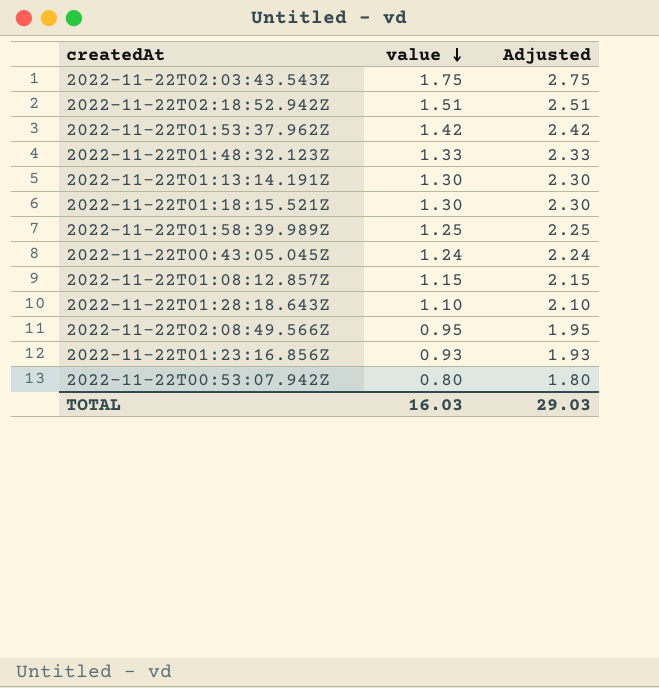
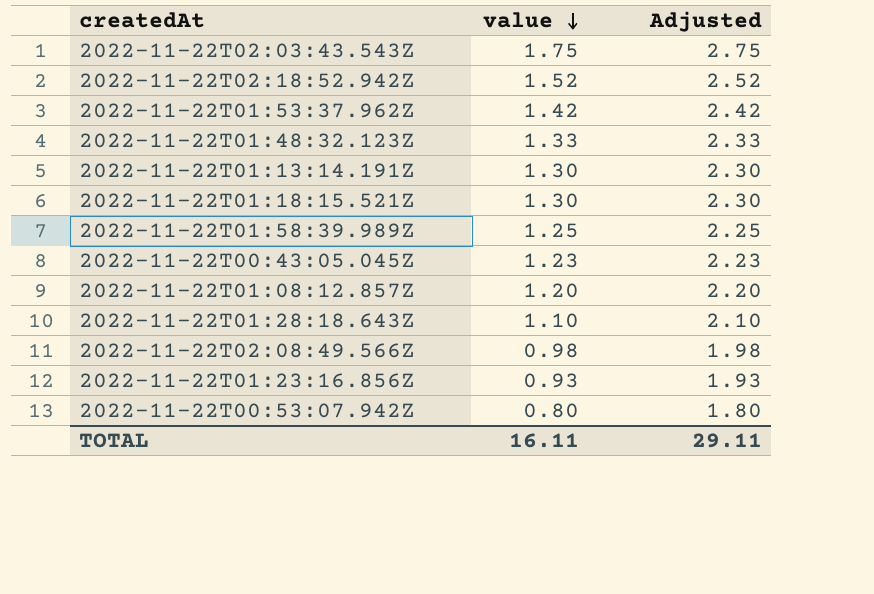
2022-11-22T02:18:52.942Z | value: 1.51 -> 1.52
2022-11-22T02:18:52.942Z | Adjusted: 2.51 -> 2.52
2022-11-22T00:43:05.045Z | value: 1.24 -> 1.23
2022-11-22T00:43:05.045Z | Adjusted: 2.24 -> 2.23
2022-11-22T01:08:12.857Z | value: 1.15 -> 1.20
2022-11-22T01:08:12.857Z | Adjusted: 2.15 -> 2.20
2022-11-22T02:08:49.566Z | value: 0.95 -> 0.98
2022-11-22T02:08:49.566Z | Adjusted: 1.95 -> 1.98
TOTAL | value: 16.03 -> 16.11
TOTAL | Adjusted: 29.03 -> 29.11

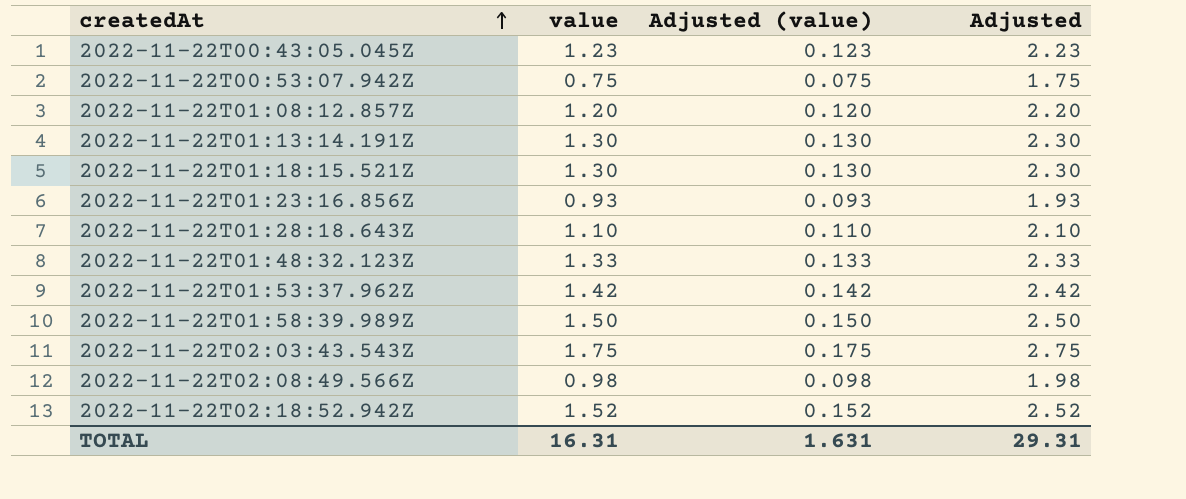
row order: value descending -> createdAt ascending
column Adjusted (value) | formula: none -> [value] * 0.1
2022-11-22T00:53:07.942Z | value: 0.80 -> 0.75
2022-11-22T00:53:07.942Z | Adjusted: 1.80 -> 1.75
2022-11-22T01:58:39.989Z | value: 1.25 -> 1.50
2022-11-22T01:58:39.989Z | Adjusted: 2.25 -> 2.50
TOTAL | value: 16.11 -> 16.31
TOTAL | Adjusted: 29.11 -> 29.31

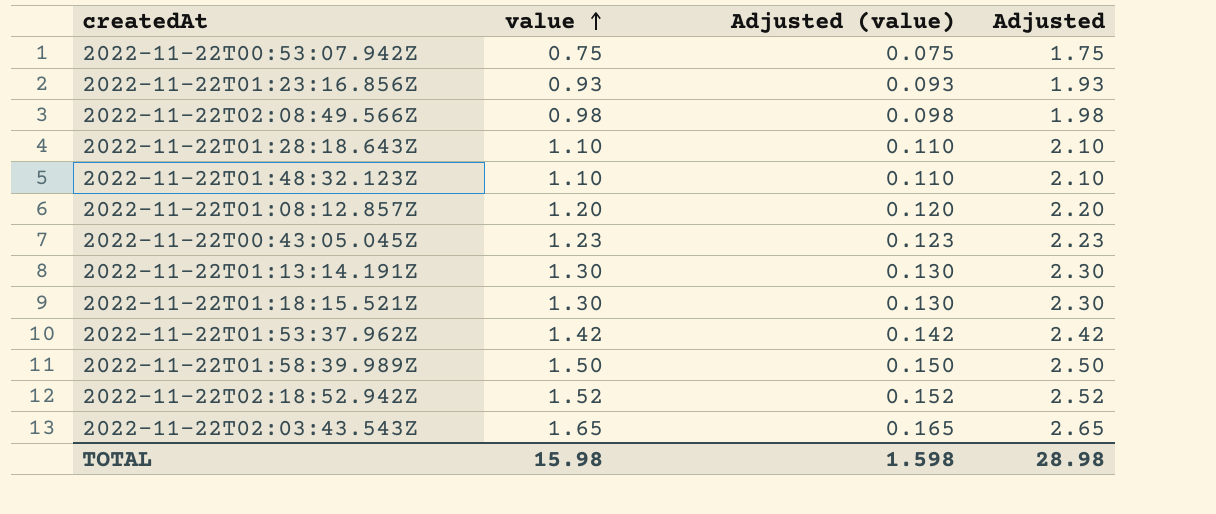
row order: createdAt ascending -> value ascending
2022-11-22T01:48:32.123Z | value: 1.33 -> 1.10
2022-11-22T01:48:32.123Z | Adjusted (value): 0.133 -> 0.110
2022-11-22T01:48:32.123Z | Adjusted: 2.33 -> 2.10
2022-11-22T02:03:43.543Z | value: 1.75 -> 1.65
2022-11-22T02:03:43.543Z | Adjusted (value): 0.175 -> 0.165
2022-11-22T02:03:43.543Z | Adjusted: 2.75 -> 2.65
TOTAL | value: 16.31 -> 15.98
TOTAL | Adjusted (value): 1.631 -> 1.598
TOTAL | Adjusted: 29.31 -> 28.98

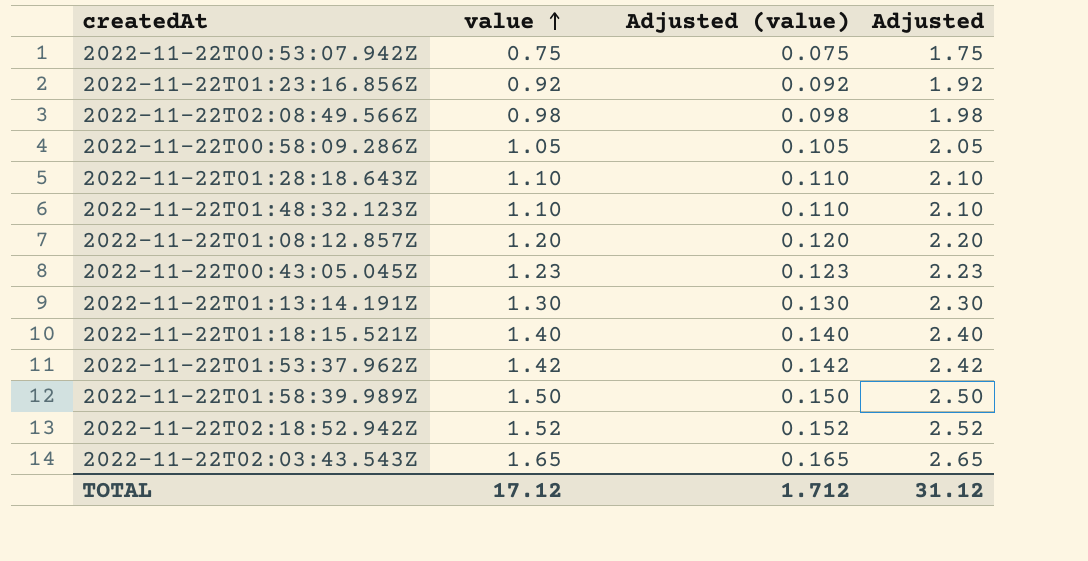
2022-11-22T01:23:16.856Z | value: 0.93 -> 0.92
2022-11-22T01:23:16.856Z | Adjusted (value): 0.093 -> 0.092
2022-11-22T01:23:16.856Z | Adjusted: 1.93 -> 1.92
row 2022-11-22T00:58:09.286Z: none -> 1.05 | 0.105 | 2.05
2022-11-22T01:18:15.521Z | value: 1.30 -> 1.40
2022-11-22T01:18:15.521Z | Adjusted (value): 0.130 -> 0.140
2022-11-22T01:18:15.521Z | Adjusted: 2.30 -> 2.40
TOTAL | value: 15.98 -> 17.12
TOTAL | Adjusted (value): 1.598 -> 1.712
TOTAL | Adjusted: 28.98 -> 31.12

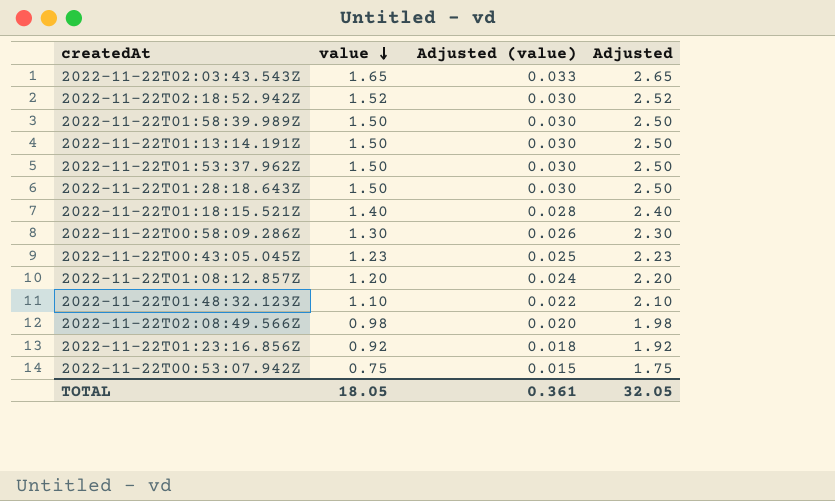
row order: value ascending -> value descending
column Adjusted (value) | formula: [value] * 0.1 -> [value] * 0.02
2022-11-22T01:13:14.191Z | value: 1.30 -> 1.50
2022-11-22T01:13:14.191Z | Adjusted: 2.30 -> 2.50
2022-11-22T01:53:37.962Z | value: 1.42 -> 1.50
2022-11-22T01:53:37.962Z | Adjusted: 2.42 -> 2.50
2022-11-22T01:28:18.643Z | value: 1.10 -> 1.50
2022-11-22T01:28:18.643Z | Adjusted: 2.10 -> 2.50
2022-11-22T00:58:09.286Z | value: 1.05 -> 1.30
2022-11-22T00:58:09.286Z | Adjusted: 2.05 -> 2.30
TOTAL | value: 17.12 -> 18.05
TOTAL | Adjusted (value): 1.712 -> 0.361
TOTAL | Adjusted: 31.12 -> 32.05

